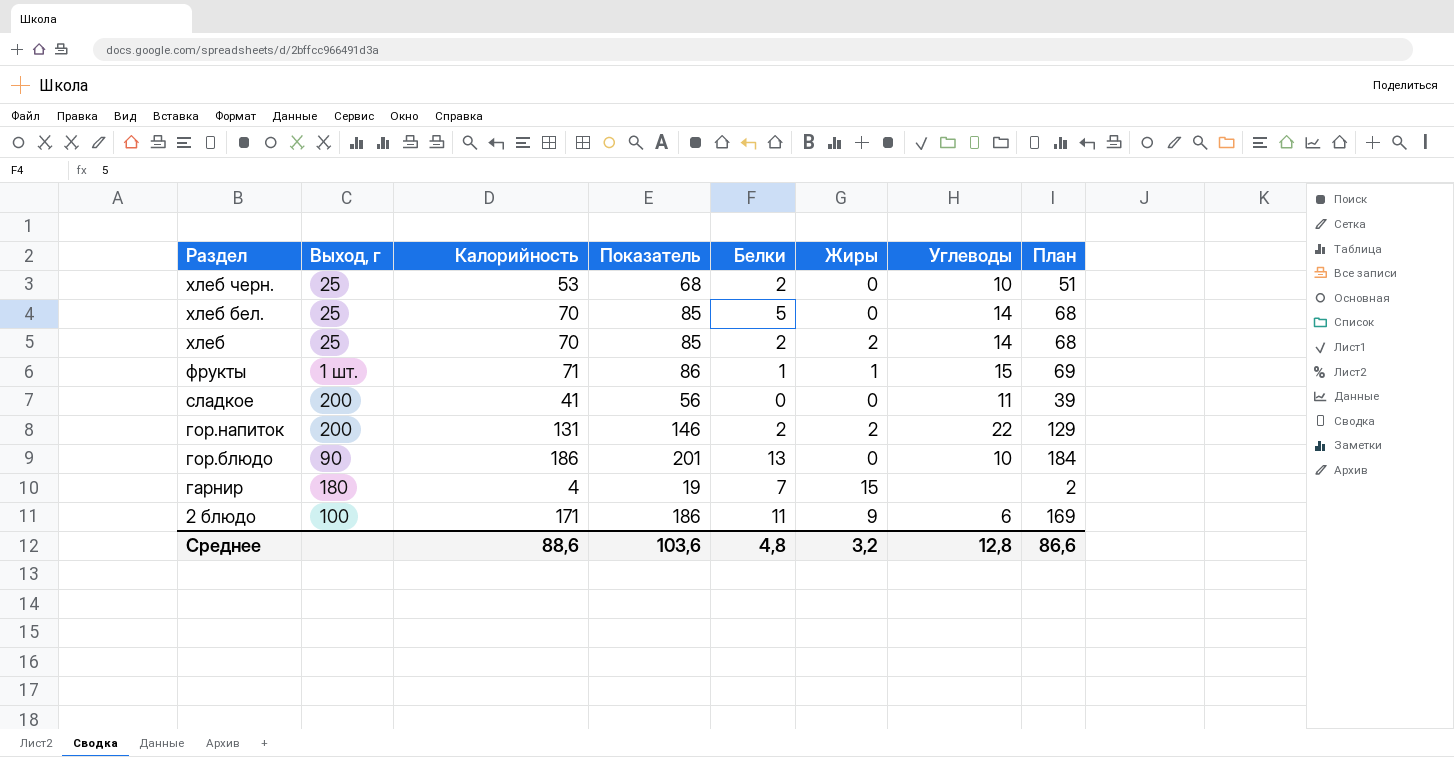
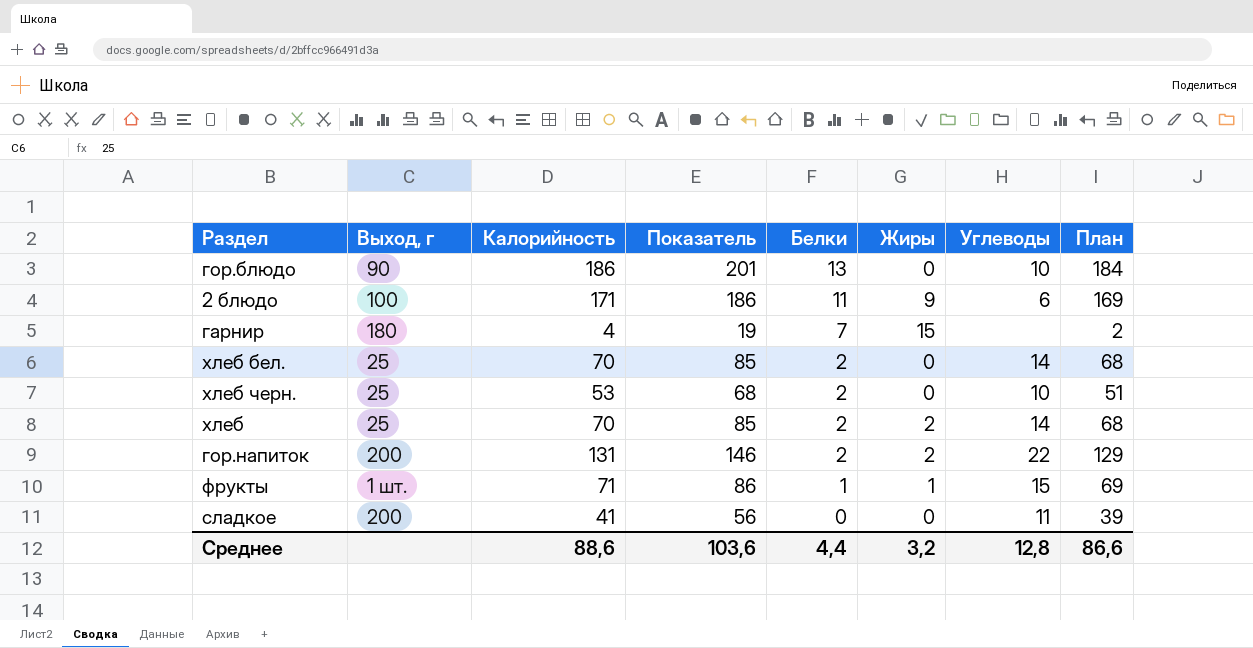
row order: Раздел descending -> Белки descending
хлеб бел. | Белки: 5 -> 2
Среднее | Белки: 4,8 -> 4,4

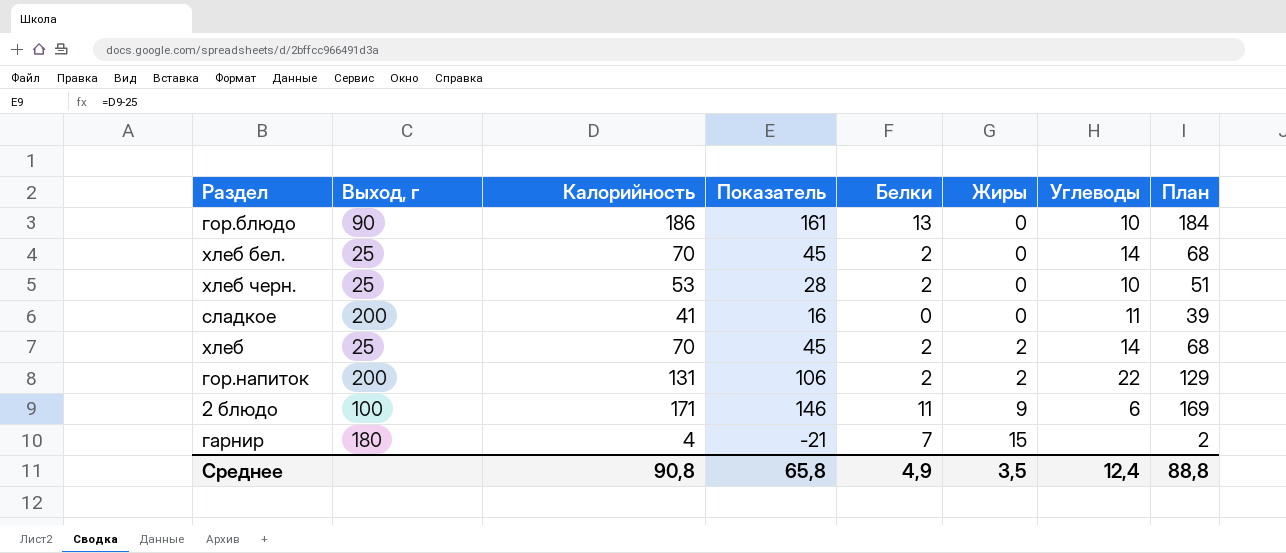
row order: Белки descending -> Жиры ascending
column Показатель | formula: [Калорийность] + 15 -> [Калорийность] - 25
row фрукты: 1 шт. | 71 | 86 | 1 | 1 | 15 | 69 -> none
Среднее | Калорийность: 88,6 -> 90,8
Среднее | Показатель: 103,6 -> 65,8
Среднее | Белки: 4,4 -> 4,9
Среднее | Жиры: 3,2 -> 3,5
Среднее | Углеводы: 12,8 -> 12,4
Среднее | План: 86,6 -> 88,8

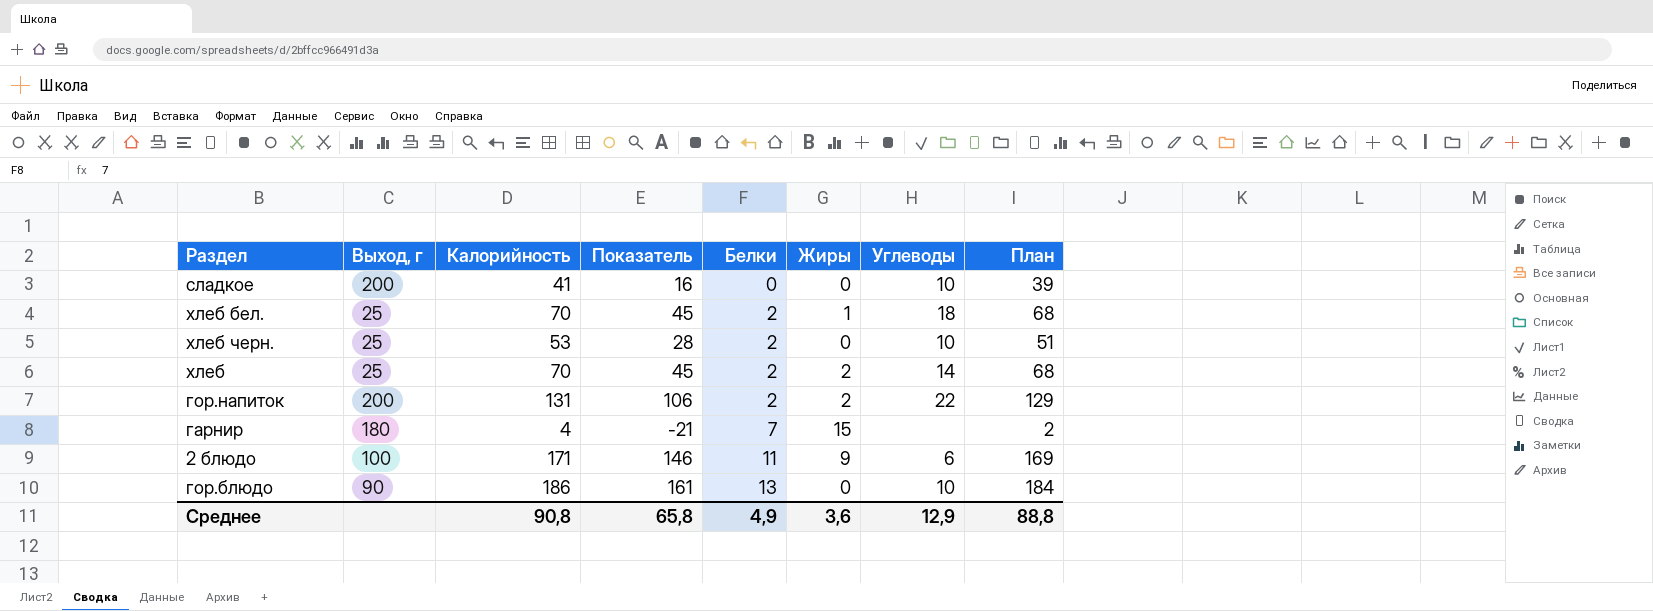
row order: Жиры ascending -> Белки ascending
сладкое | Углеводы: 11 -> 10
хлеб бел. | Жиры: 0 -> 1
хлеб бел. | Углеводы: 14 -> 18
Среднее | Жиры: 3,5 -> 3,6
Среднее | Углеводы: 12,4 -> 12,9

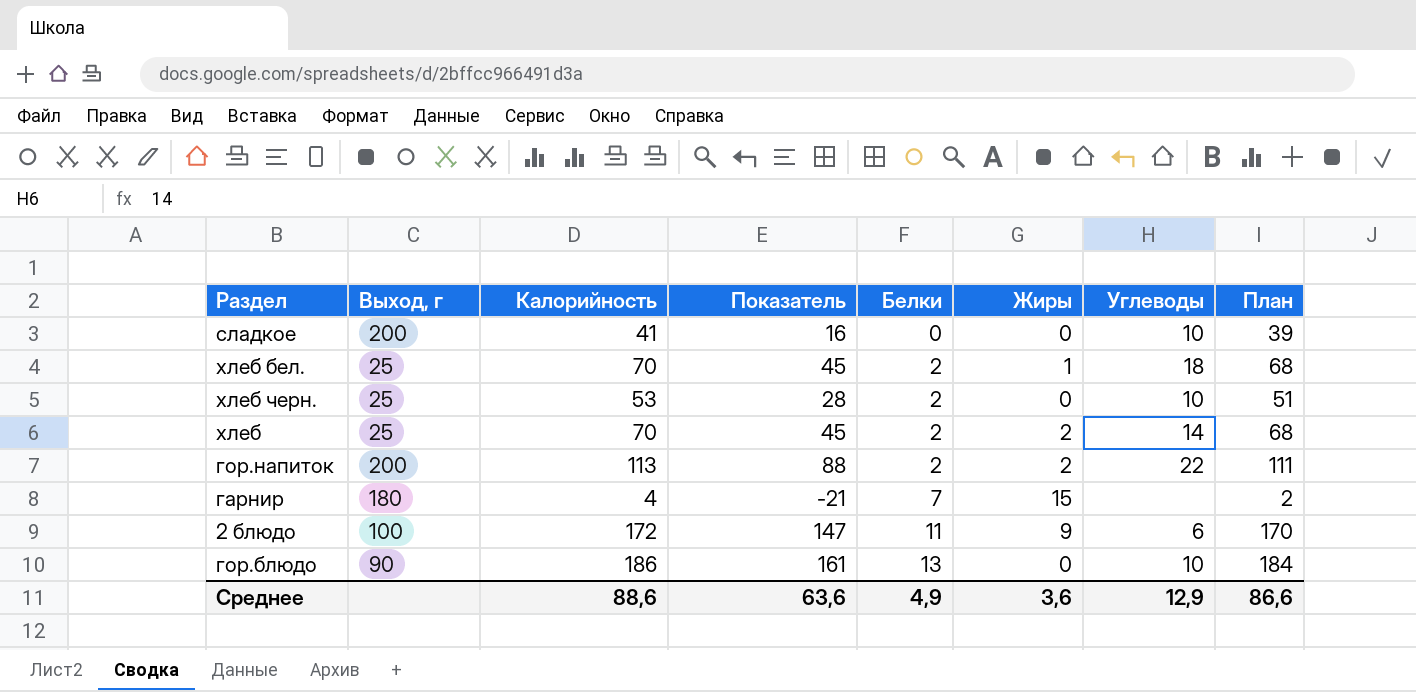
гор.напиток | Калорийность: 131 -> 113
гор.напиток | Показатель: 106 -> 88
гор.напиток | План: 129 -> 111
2 блюдо | Калорийность: 171 -> 172
2 блюдо | Показатель: 146 -> 147
2 блюдо | План: 169 -> 170
Среднее | Калорийность: 90,8 -> 88,6
Среднее | Показатель: 65,8 -> 63,6
Среднее | План: 88,8 -> 86,6

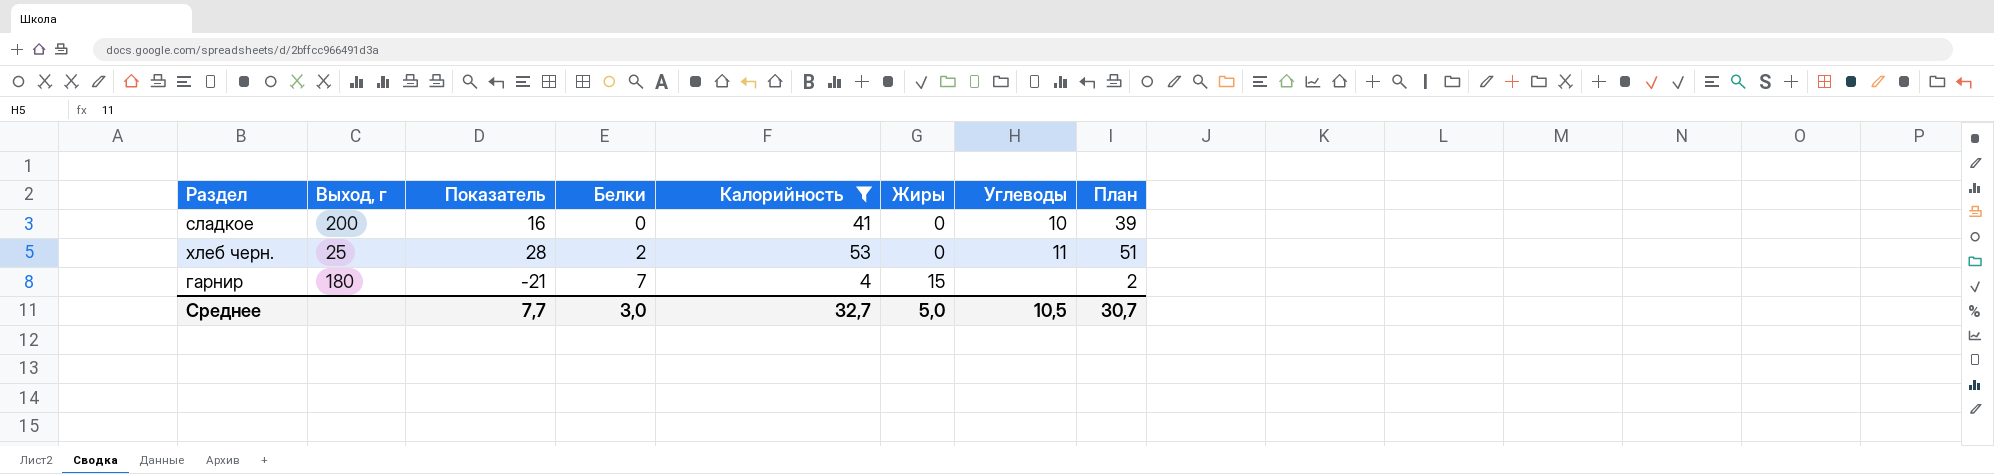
filter: none -> Калорийность <= 53
column Калорийность | position: 3 -> 5
хлеб черн. | Углеводы: 10 -> 11
Среднее | Показатель: 63,6 -> 7,7
Среднее | Белки: 4,9 -> 3,0
Среднее | Калорийность: 88,6 -> 32,7
Среднее | Жиры: 3,6 -> 5,0
Среднее | Углеводы: 12,9 -> 10,5
Среднее | План: 86,6 -> 30,7

